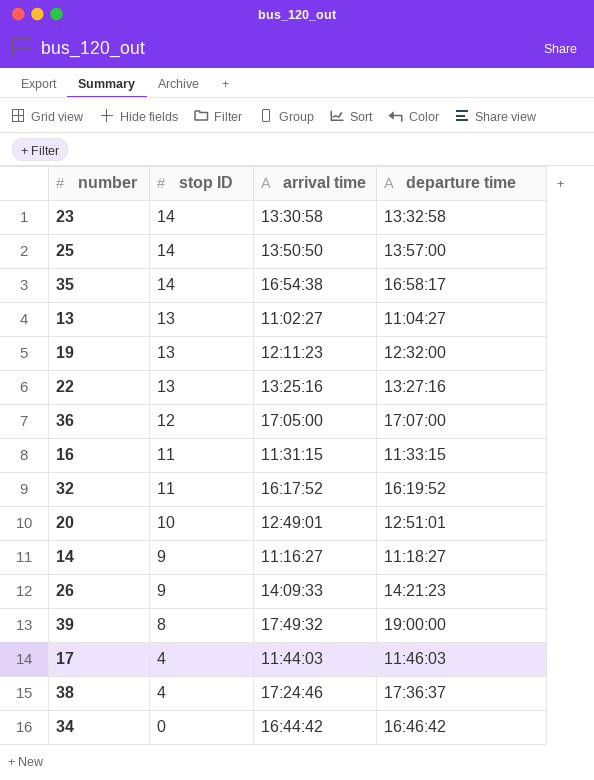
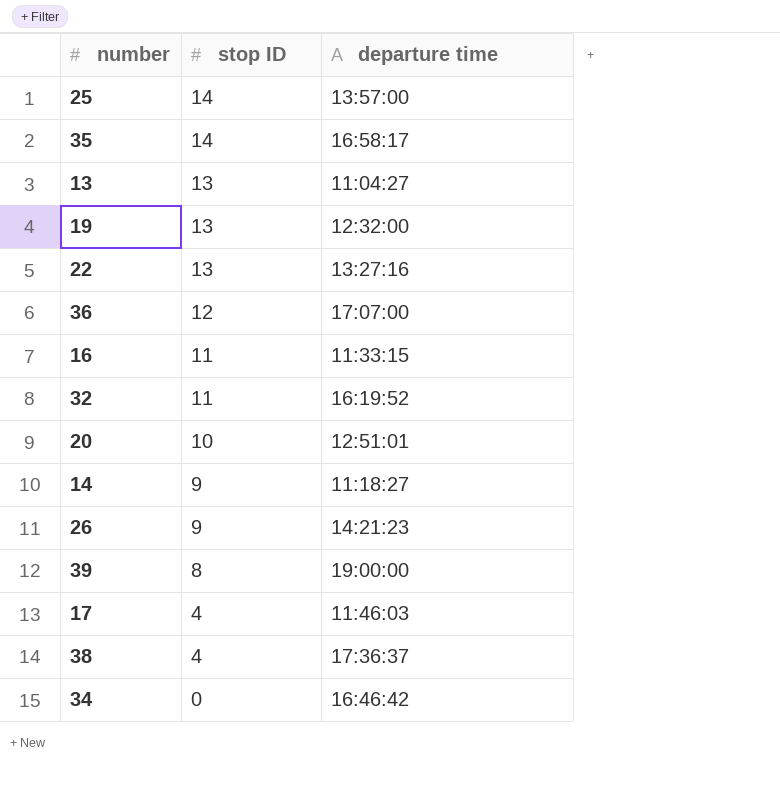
column arrival time | position: 3 -> none
row 23: 14 | 13:30:58 | 13:32:58 -> none

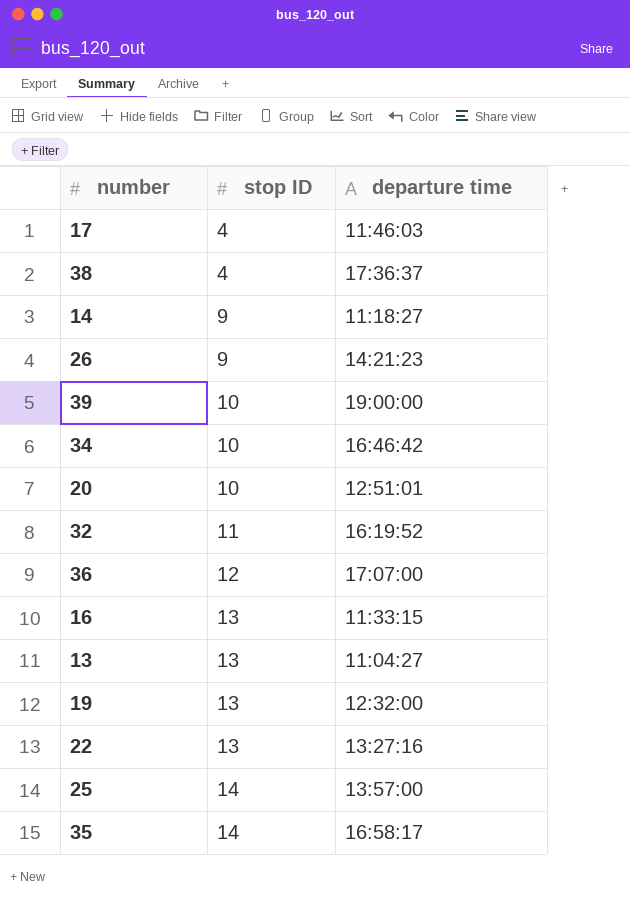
row order: stop ID descending -> stop ID ascending
39 | stop ID: 8 -> 10
34 | stop ID: 0 -> 10
16 | stop ID: 11 -> 13

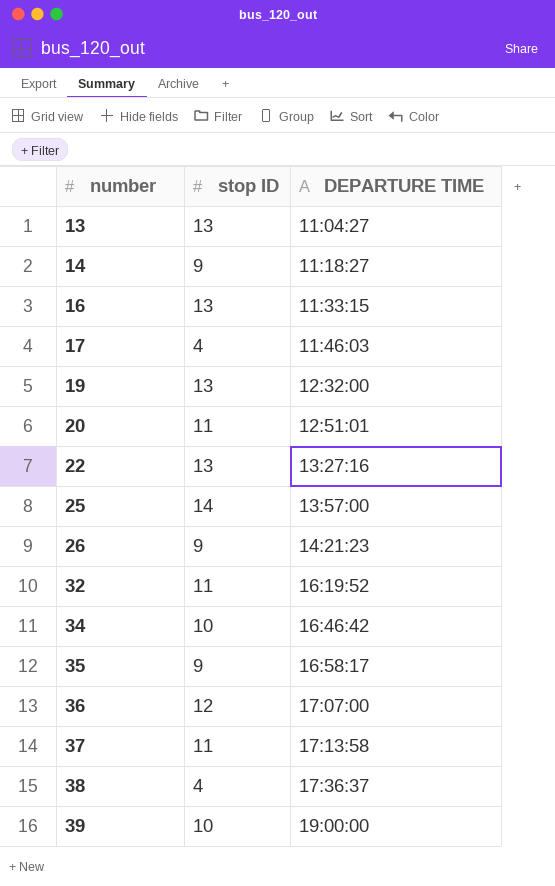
row order: stop ID ascending -> number ascending
column name: departure time -> DEPARTURE TIME
20 | stop ID: 10 -> 11
35 | stop ID: 14 -> 9
row 37: none -> 11 | 17:13:58

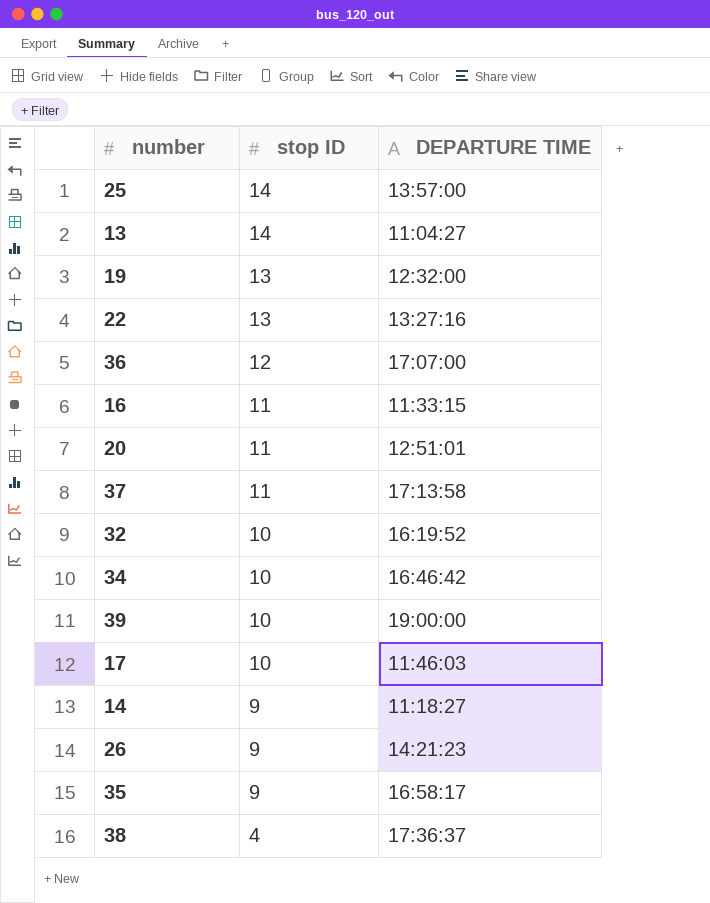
row order: number ascending -> stop ID descending
13 | stop ID: 13 -> 14
16 | stop ID: 13 -> 11
32 | stop ID: 11 -> 10
17 | stop ID: 4 -> 10

